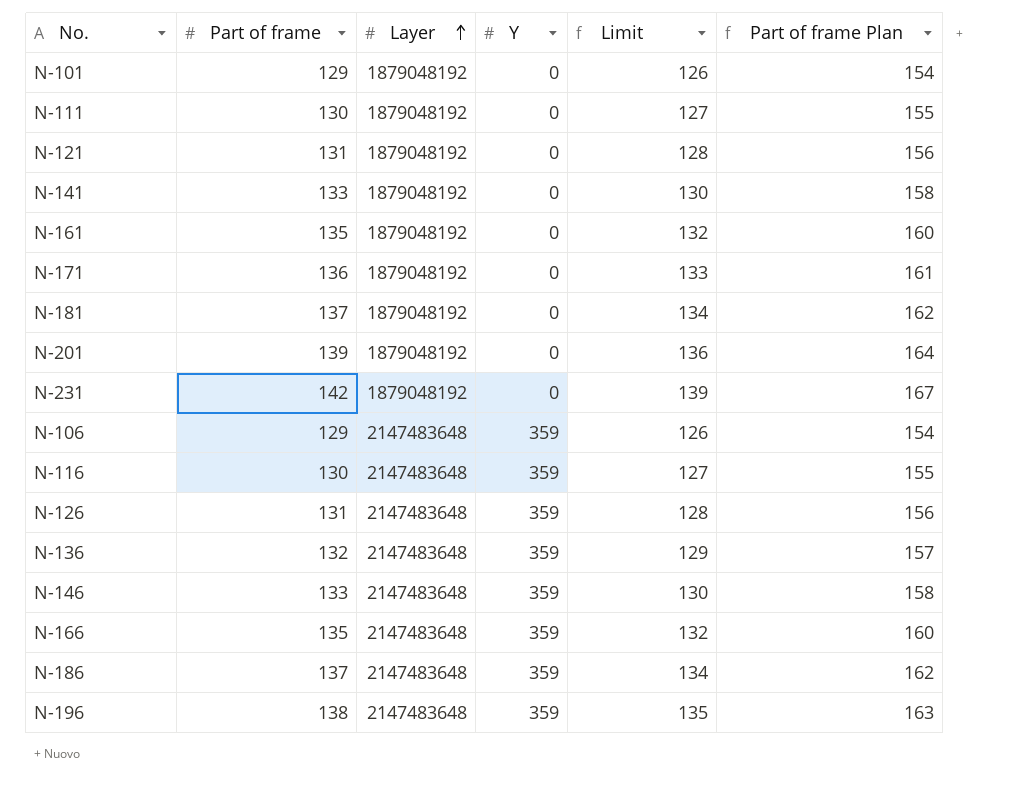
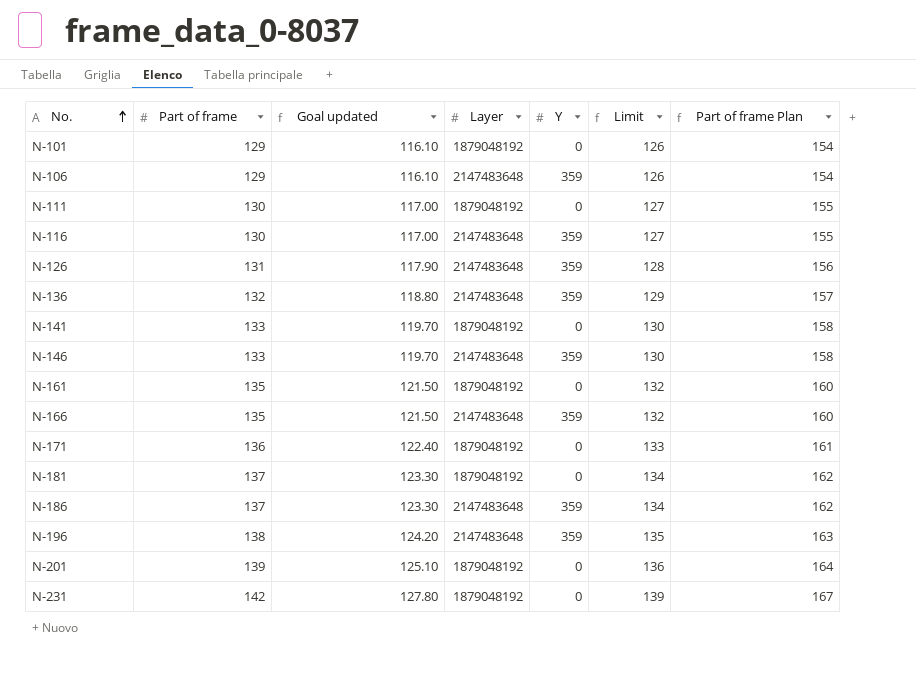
row order: Layer ascending -> No. ascending
column Goal updated | formula: none -> [Part of frame] * 0.9
row N-121: 131 | 1879048192 | 0 | 128 | 156 -> none

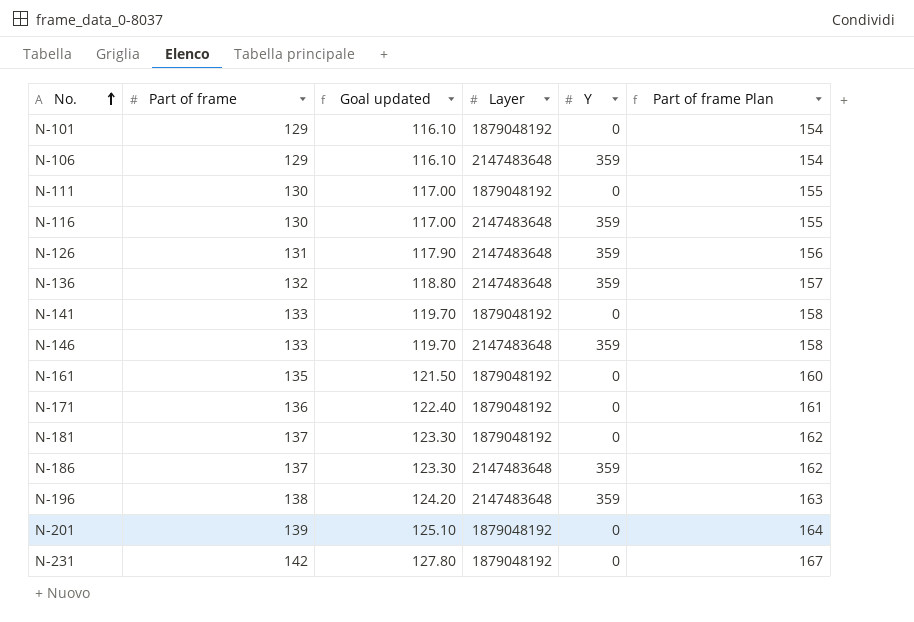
column Limit | formula: [Part of frame] - 3 -> none
row N-166: 135 | 121.50 | 2147483648 | 359 | 132 | 160 -> none

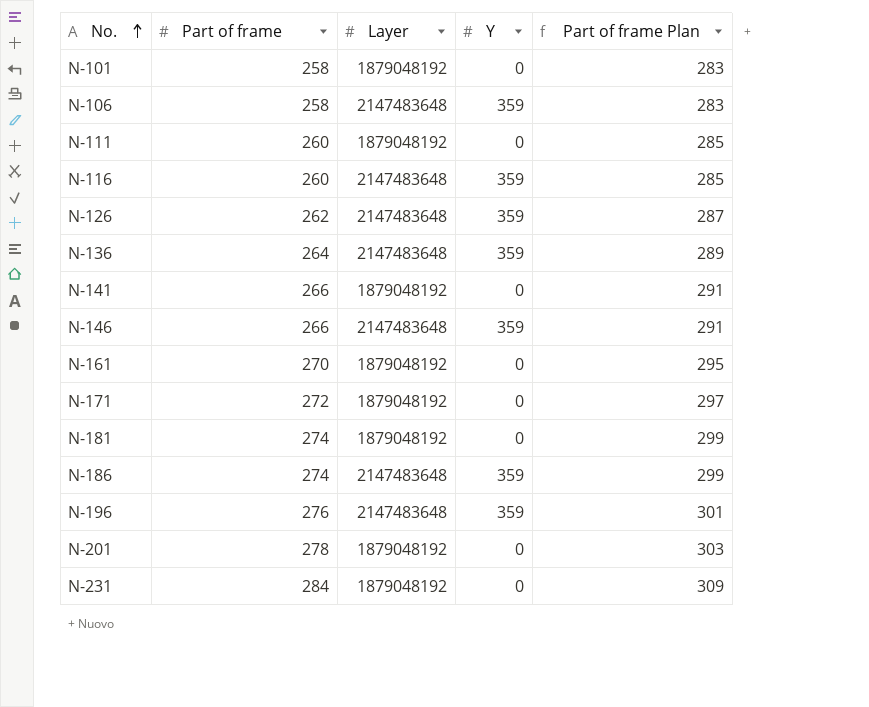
column Goal updated | formula: [Part of frame] * 0.9 -> none
N-101 | Part of frame: 129 -> 258
N-101 | Part of frame Plan: 154 -> 283
N-106 | Part of frame: 129 -> 258
N-106 | Part of frame Plan: 154 -> 283
N-111 | Part of frame: 130 -> 260
N-111 | Part of frame Plan: 155 -> 285
N-116 | Part of frame: 130 -> 260
N-116 | Part of frame Plan: 155 -> 285
N-126 | Part of frame: 131 -> 262
N-126 | Part of frame Plan: 156 -> 287
N-136 | Part of frame: 132 -> 264
N-136 | Part of frame Plan: 157 -> 289
N-141 | Part of frame: 133 -> 266
N-141 | Part of frame Plan: 158 -> 291
N-146 | Part of frame: 133 -> 266
N-146 | Part of frame Plan: 158 -> 291
N-161 | Part of frame: 135 -> 270
N-161 | Part of frame Plan: 160 -> 295
N-171 | Part of frame: 136 -> 272
N-171 | Part of frame Plan: 161 -> 297
N-181 | Part of frame: 137 -> 274
N-181 | Part of frame Plan: 162 -> 299
N-186 | Part of frame: 137 -> 274
N-186 | Part of frame Plan: 162 -> 299
N-196 | Part of frame: 138 -> 276
N-196 | Part of frame Plan: 163 -> 301
N-201 | Part of frame: 139 -> 278
N-201 | Part of frame Plan: 164 -> 303
N-231 | Part of frame: 142 -> 284
N-231 | Part of frame Plan: 167 -> 309

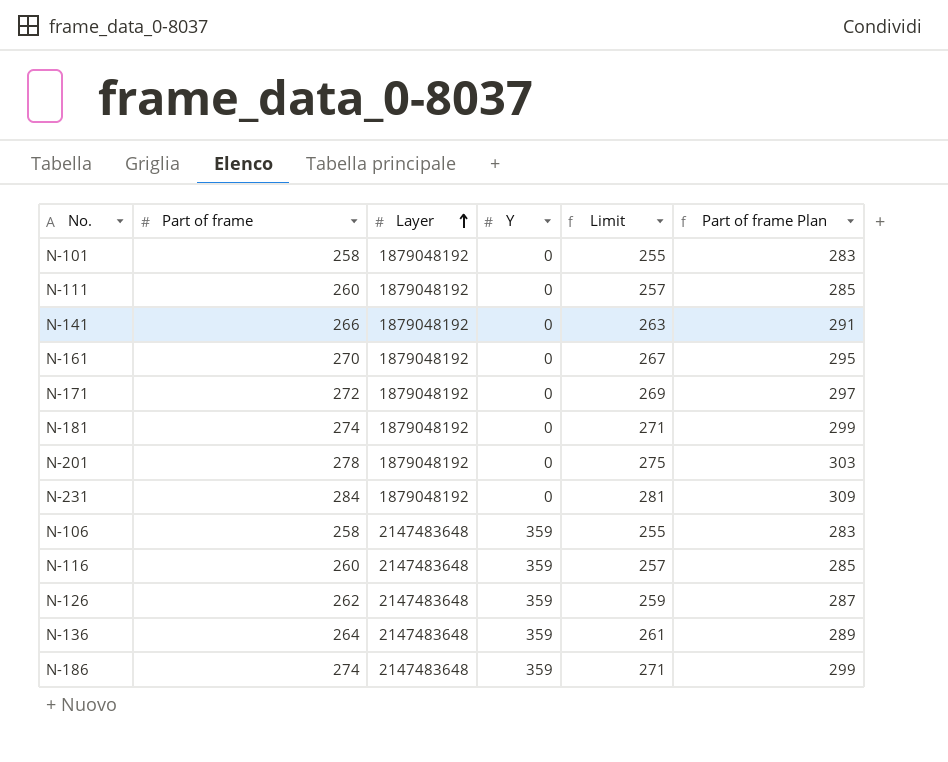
row order: No. ascending -> Layer ascending
column Limit | formula: none -> [Part of frame] - 3
row N-146: 266 | 2147483648 | 359 | 291 -> none
row N-196: 276 | 2147483648 | 359 | 301 -> none

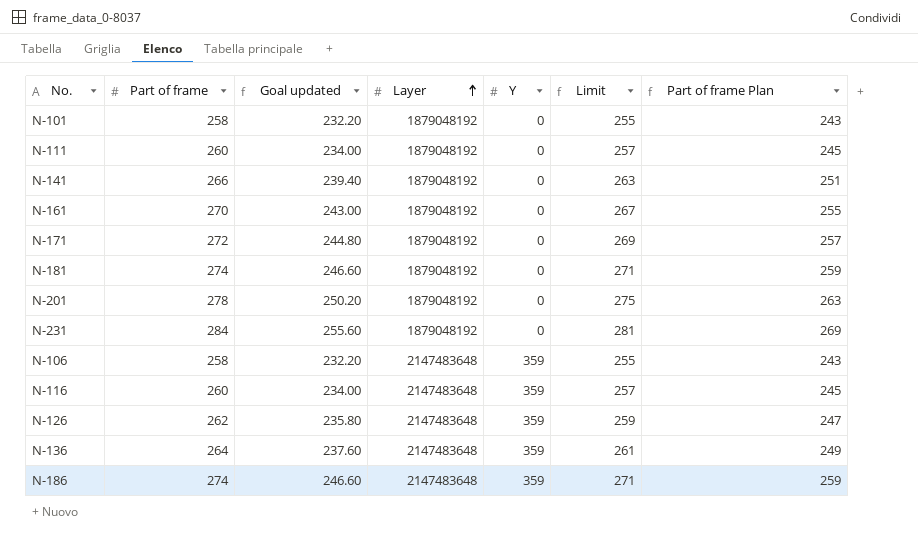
column Goal updated | formula: none -> [Part of frame] * 0.9
column Part of frame Plan | formula: [Part of frame] + 25 -> [Part of frame] - 15

